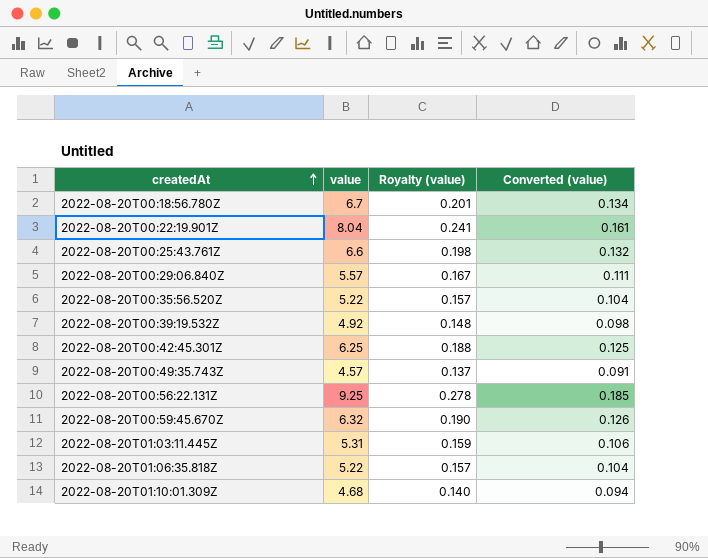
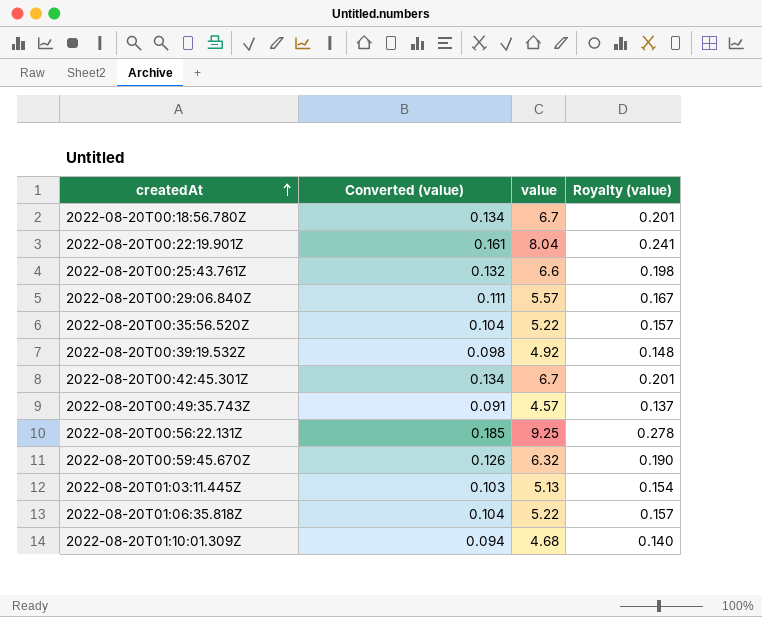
column Converted (value) | position: 4 -> 2
2022-08-20T00:42:45.301Z | Converted (value): 0.125 -> 0.134
2022-08-20T00:42:45.301Z | value: 6.25 -> 6.7
2022-08-20T00:42:45.301Z | Royalty (value): 0.188 -> 0.201
2022-08-20T01:03:11.445Z | Converted (value): 0.106 -> 0.103
2022-08-20T01:03:11.445Z | value: 5.31 -> 5.13
2022-08-20T01:03:11.445Z | Royalty (value): 0.159 -> 0.154

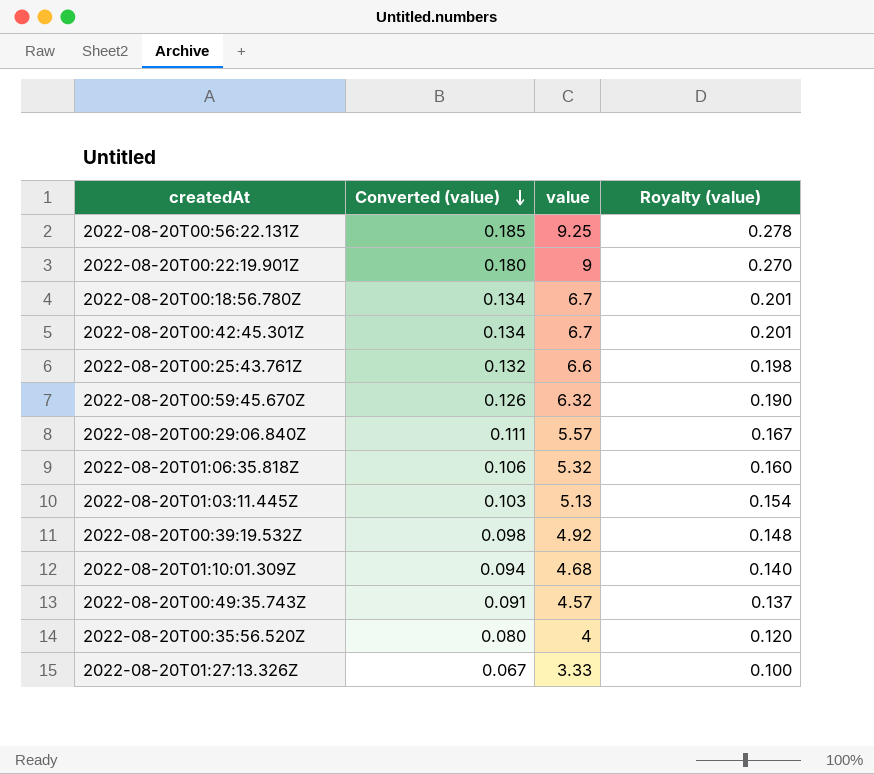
row order: createdAt ascending -> Converted (value) descending
2022-08-20T00:22:19.901Z | Converted (value): 0.161 -> 0.180
2022-08-20T00:22:19.901Z | value: 8.04 -> 9
2022-08-20T00:22:19.901Z | Royalty (value): 0.241 -> 0.270
2022-08-20T01:06:35.818Z | Converted (value): 0.104 -> 0.106
2022-08-20T01:06:35.818Z | value: 5.22 -> 5.32
2022-08-20T01:06:35.818Z | Royalty (value): 0.157 -> 0.160
2022-08-20T00:35:56.520Z | Converted (value): 0.104 -> 0.080
2022-08-20T00:35:56.520Z | value: 5.22 -> 4
2022-08-20T00:35:56.520Z | Royalty (value): 0.157 -> 0.120
row 2022-08-20T01:27:13.326Z: none -> 0.067 | 3.33 | 0.100

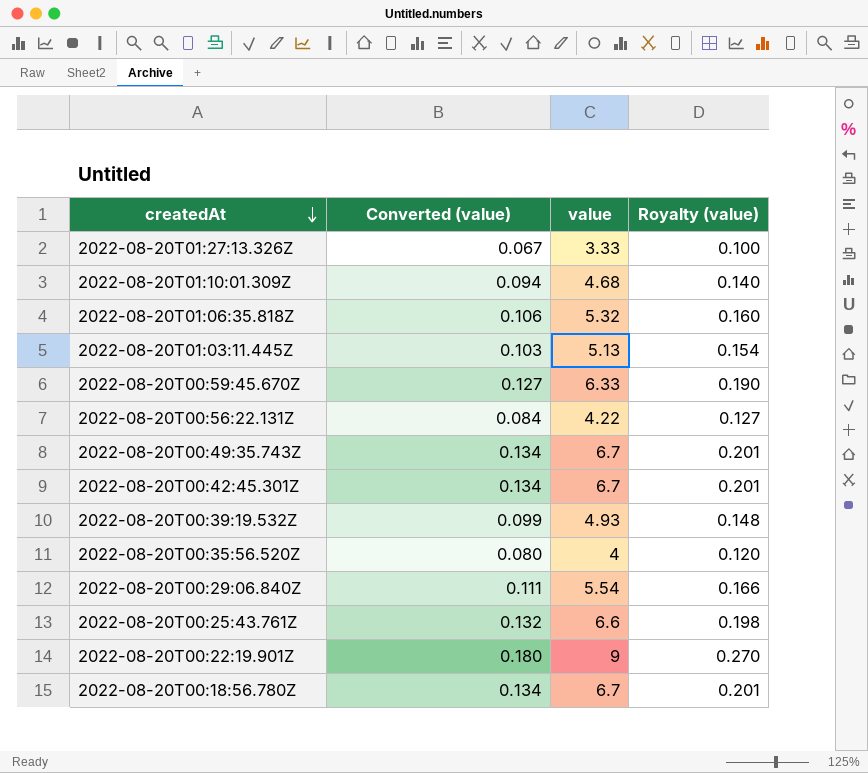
row order: Converted (value) descending -> createdAt descending
2022-08-20T00:59:45.670Z | Converted (value): 0.126 -> 0.127
2022-08-20T00:59:45.670Z | value: 6.32 -> 6.33
2022-08-20T00:56:22.131Z | Converted (value): 0.185 -> 0.084
2022-08-20T00:56:22.131Z | value: 9.25 -> 4.22
2022-08-20T00:56:22.131Z | Royalty (value): 0.278 -> 0.127
2022-08-20T00:49:35.743Z | Converted (value): 0.091 -> 0.134
2022-08-20T00:49:35.743Z | value: 4.57 -> 6.7
2022-08-20T00:49:35.743Z | Royalty (value): 0.137 -> 0.201
2022-08-20T00:39:19.532Z | Converted (value): 0.098 -> 0.099
2022-08-20T00:39:19.532Z | value: 4.92 -> 4.93
2022-08-20T00:29:06.840Z | value: 5.57 -> 5.54
2022-08-20T00:29:06.840Z | Royalty (value): 0.167 -> 0.166

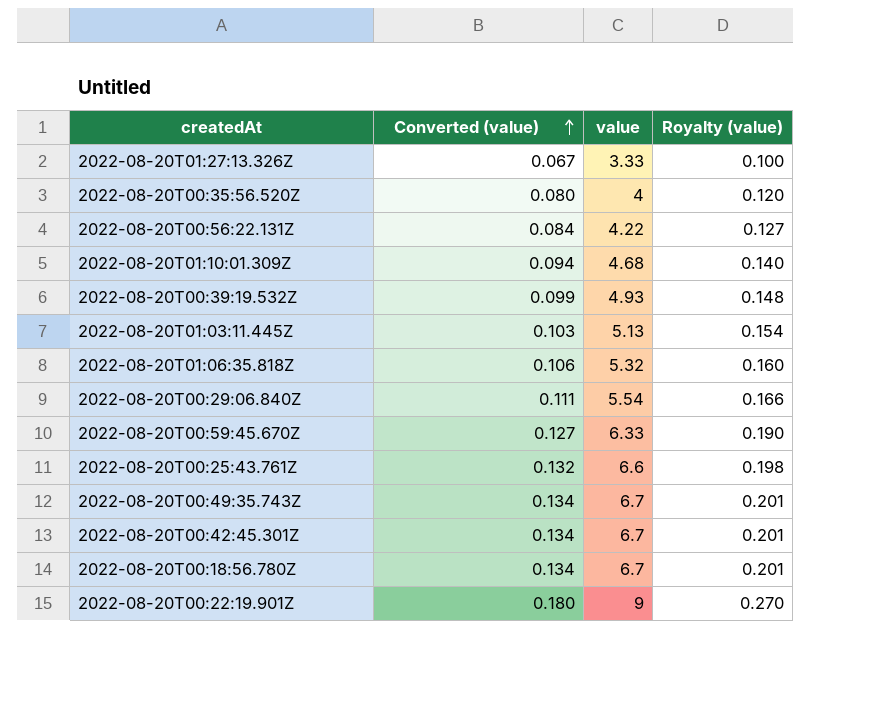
row order: createdAt descending -> Converted (value) ascending

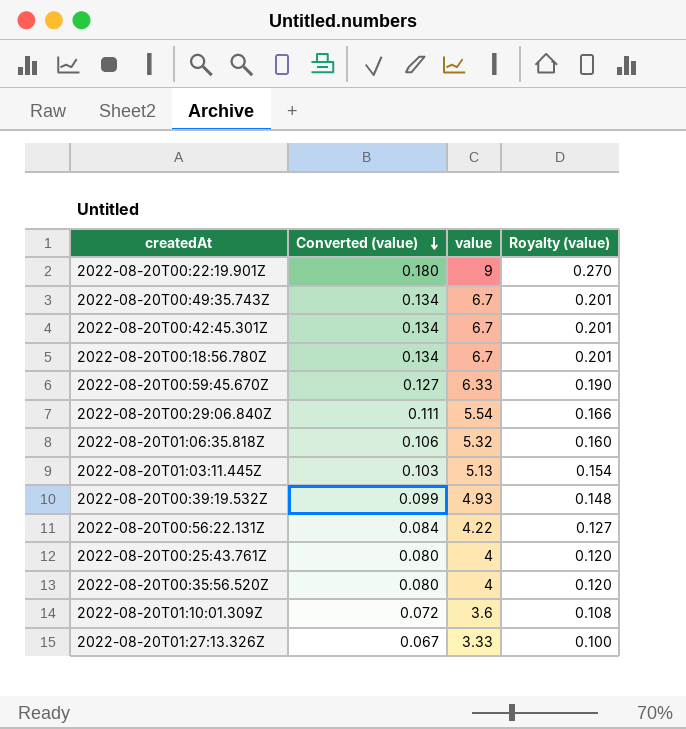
row order: Converted (value) ascending -> Converted (value) descending
2022-08-20T00:25:43.761Z | Converted (value): 0.132 -> 0.080
2022-08-20T00:25:43.761Z | value: 6.6 -> 4
2022-08-20T00:25:43.761Z | Royalty (value): 0.198 -> 0.120
2022-08-20T01:10:01.309Z | Converted (value): 0.094 -> 0.072
2022-08-20T01:10:01.309Z | value: 4.68 -> 3.6
2022-08-20T01:10:01.309Z | Royalty (value): 0.140 -> 0.108

